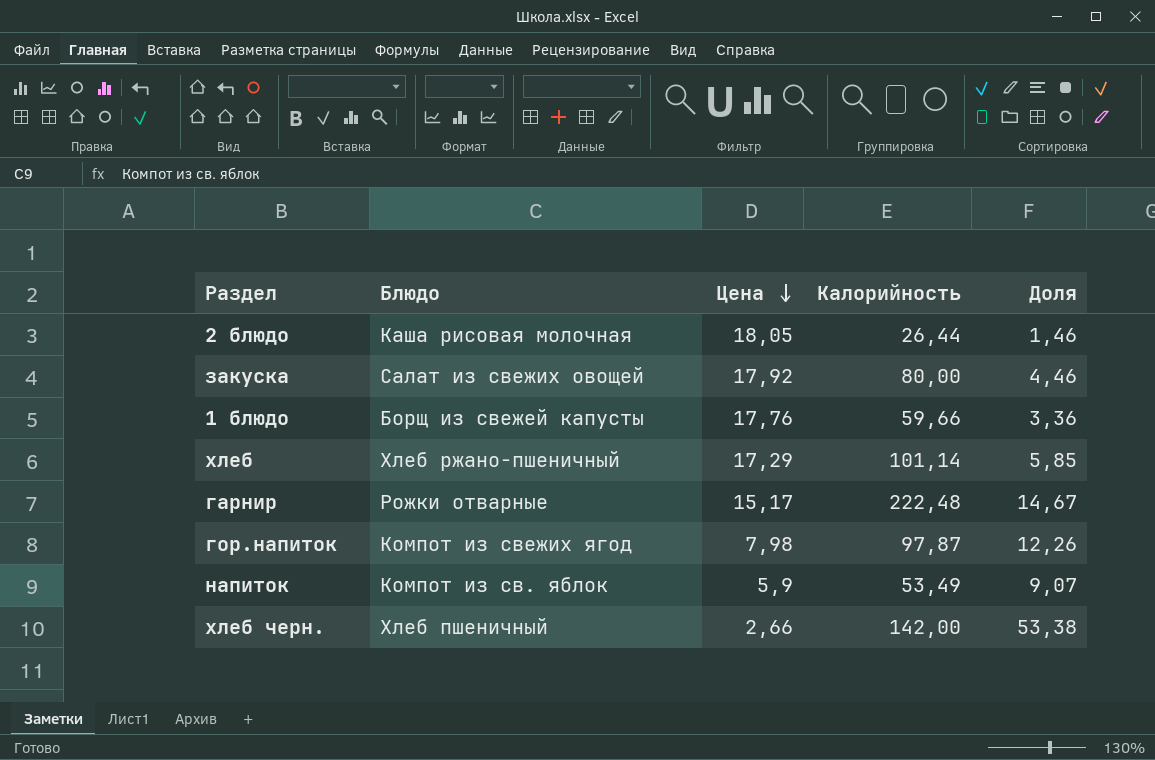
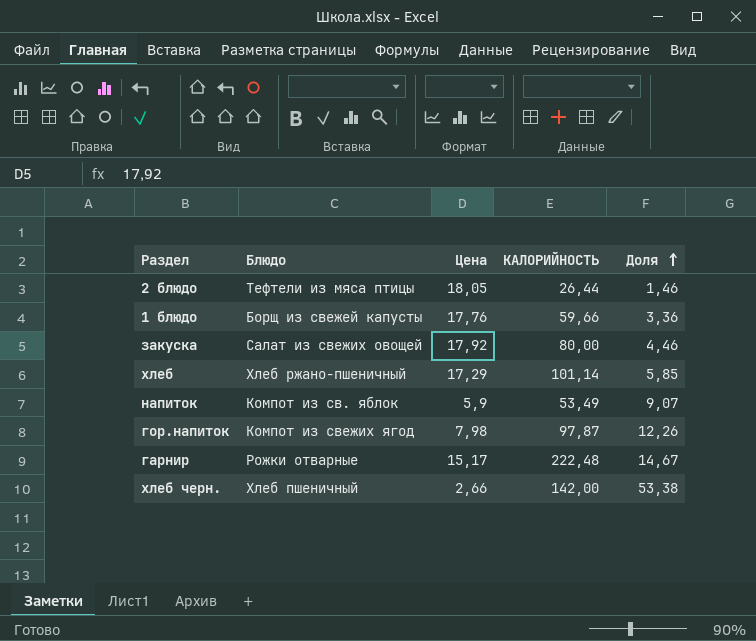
row order: Цена descending -> Доля ascending
column name: Калорийность -> КАЛОРИЙНОСТЬ
2 блюдо | Блюдо: Каша рисовая молочная -> Тефтели из мяса птицы

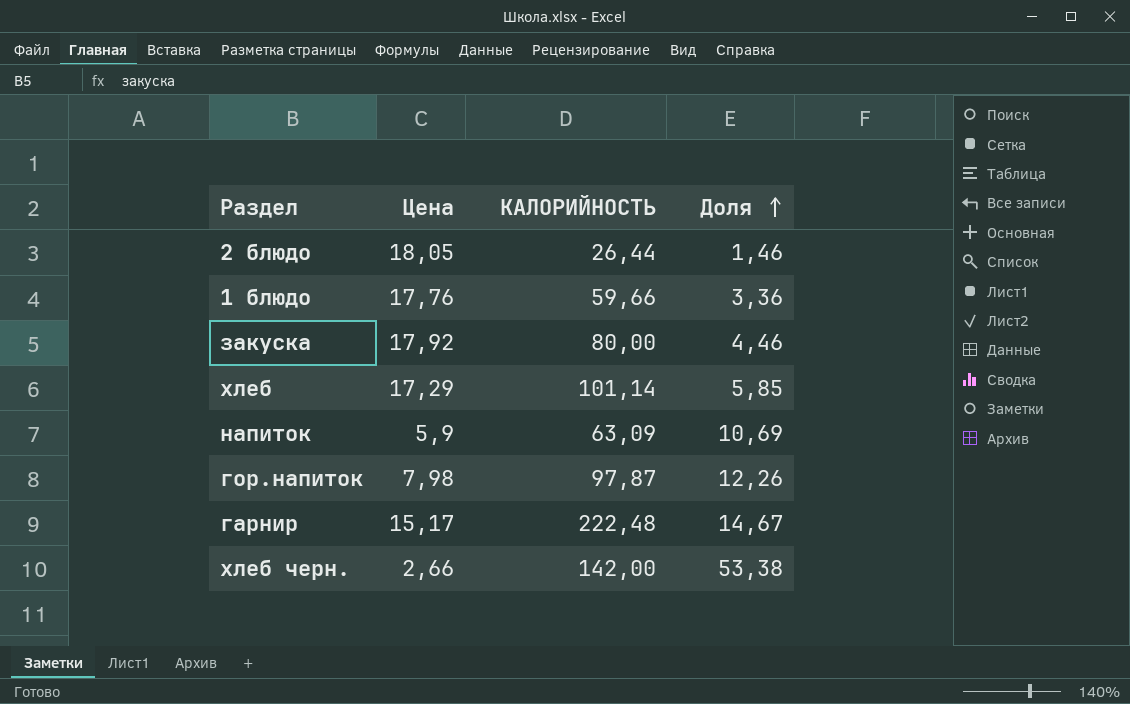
column Блюдо | position: 2 -> none
напиток | КАЛОРИЙНОСТЬ: 53,49 -> 63,09
напиток | Доля: 9,07 -> 10,69

